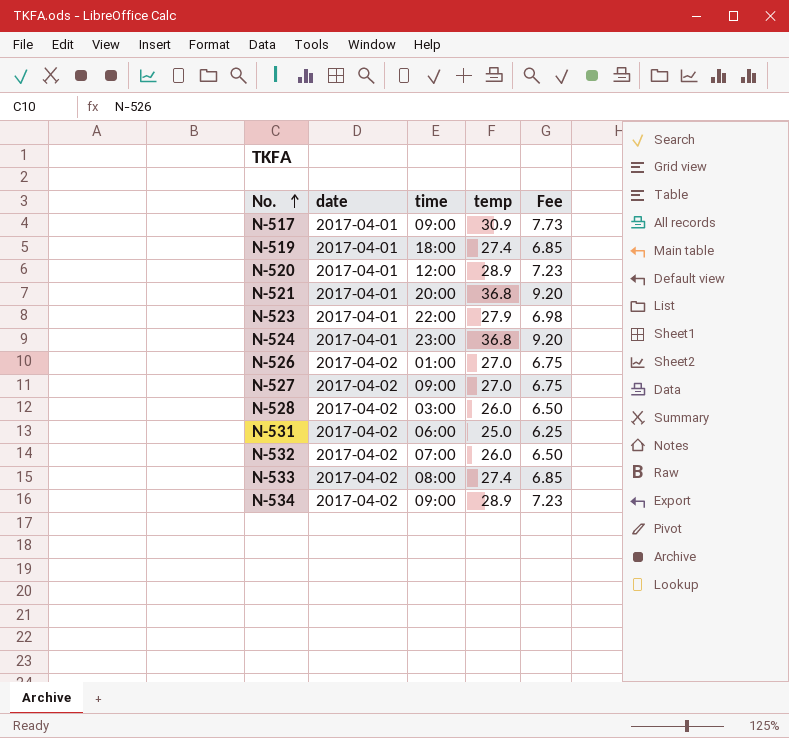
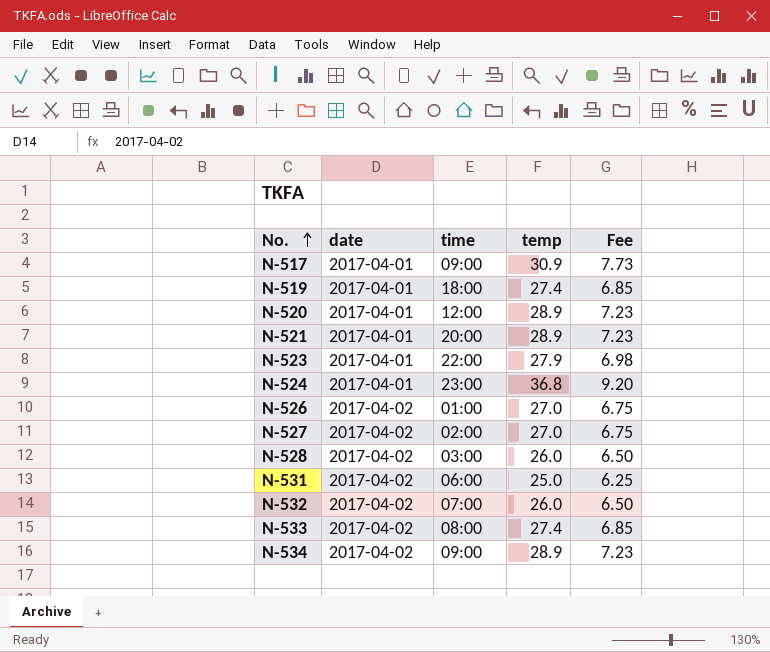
N-521 | temp: 36.8 -> 28.9
N-521 | Fee: 9.20 -> 7.23
N-527 | time: 09:00 -> 02:00

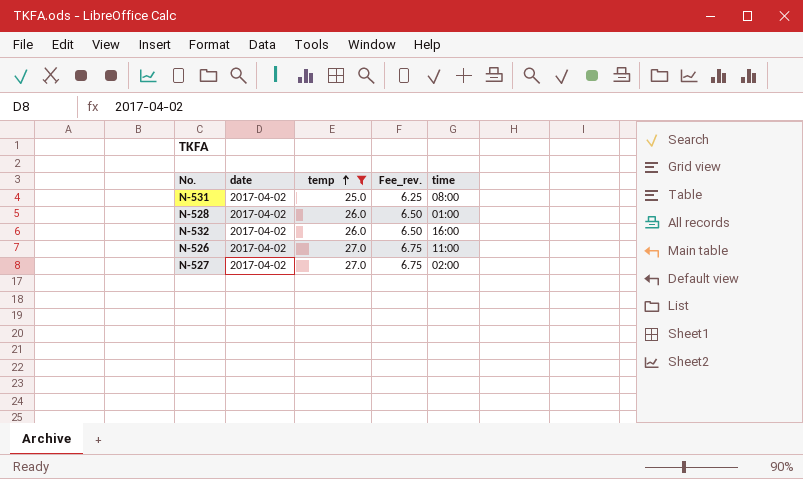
filter: none -> temp <= 27.0
row order: No. ascending -> temp ascending
column name: Fee -> Fee_rev.
column time | position: 3 -> 5
N-531 | time: 06:00 -> 08:00
N-528 | time: 03:00 -> 01:00
N-532 | time: 07:00 -> 16:00
N-526 | time: 01:00 -> 11:00

